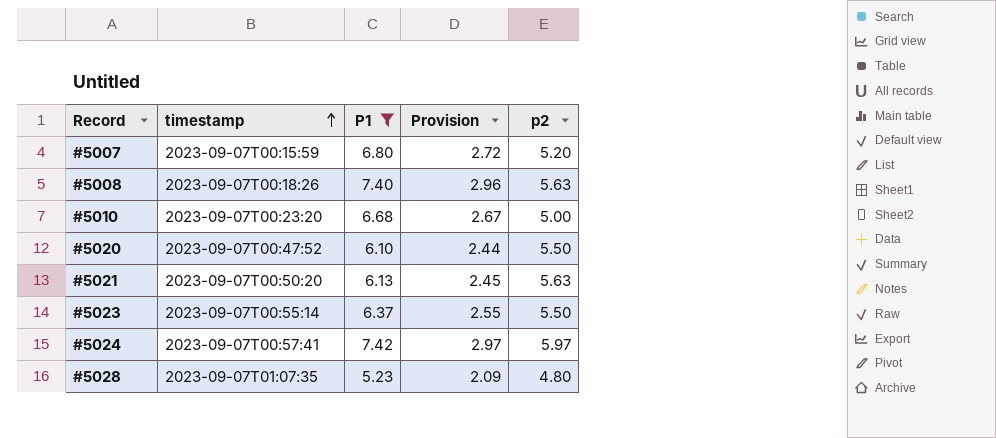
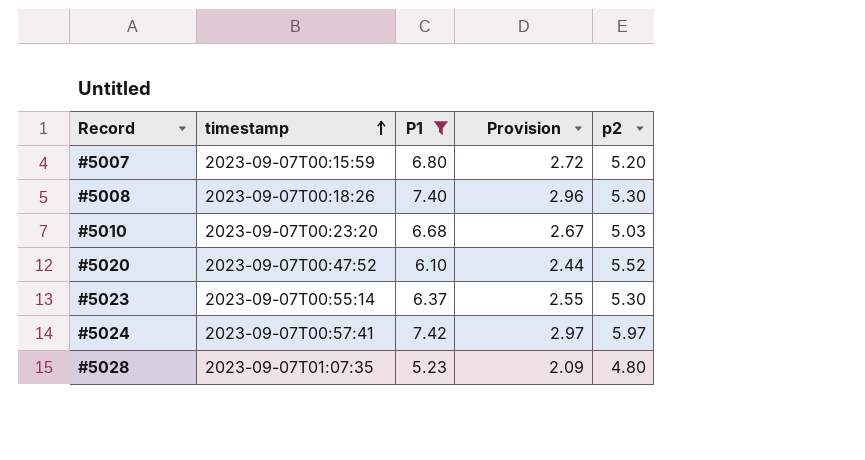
row #5021: 2023-09-07T00:50:20 | 6.13 | 2.45 | 5.63 -> none
#5008 | p2: 5.63 -> 5.30
#5010 | p2: 5.00 -> 5.03
#5020 | p2: 5.50 -> 5.52
#5023 | p2: 5.50 -> 5.30

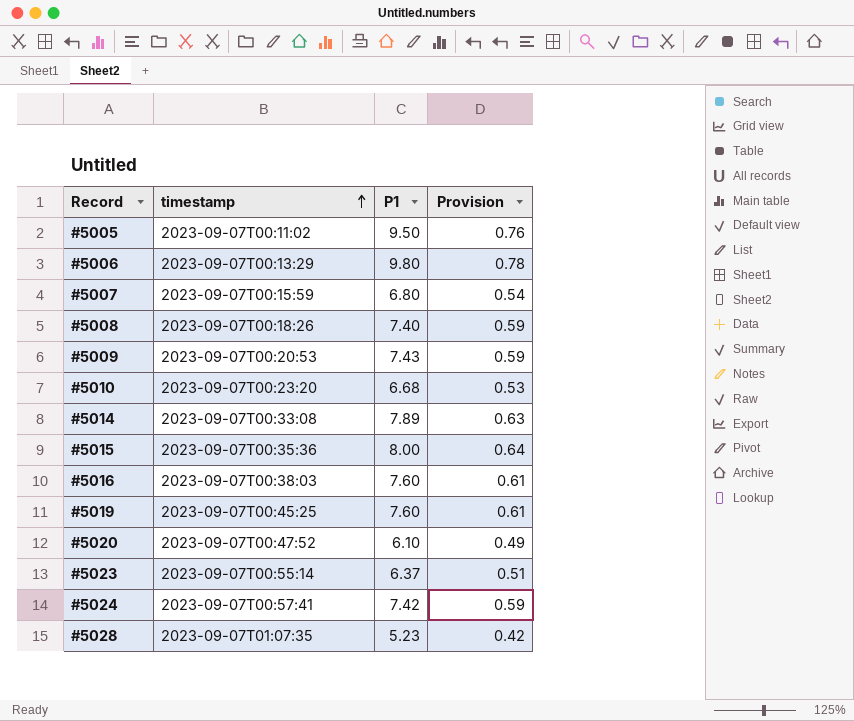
filter: P1 <= 7.42 -> none
column p2 | position: 5 -> none
column Provision | formula: [P1] * 0.4 -> [P1] * 0.08

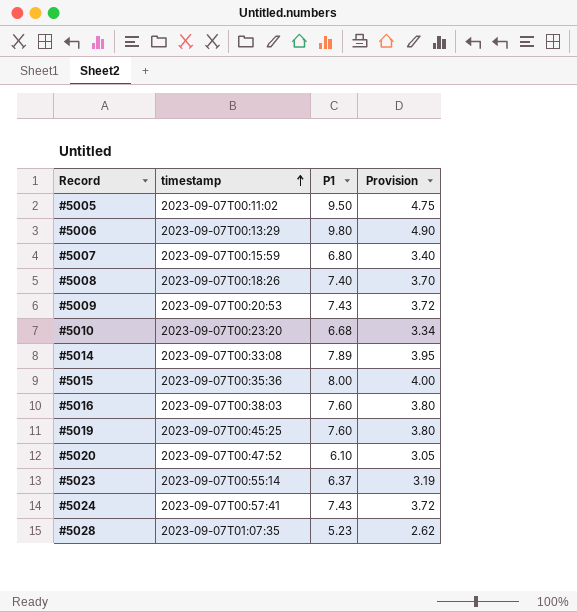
column Provision | formula: [P1] * 0.08 -> [P1] * 0.5
#5024 | P1: 7.42 -> 7.43

